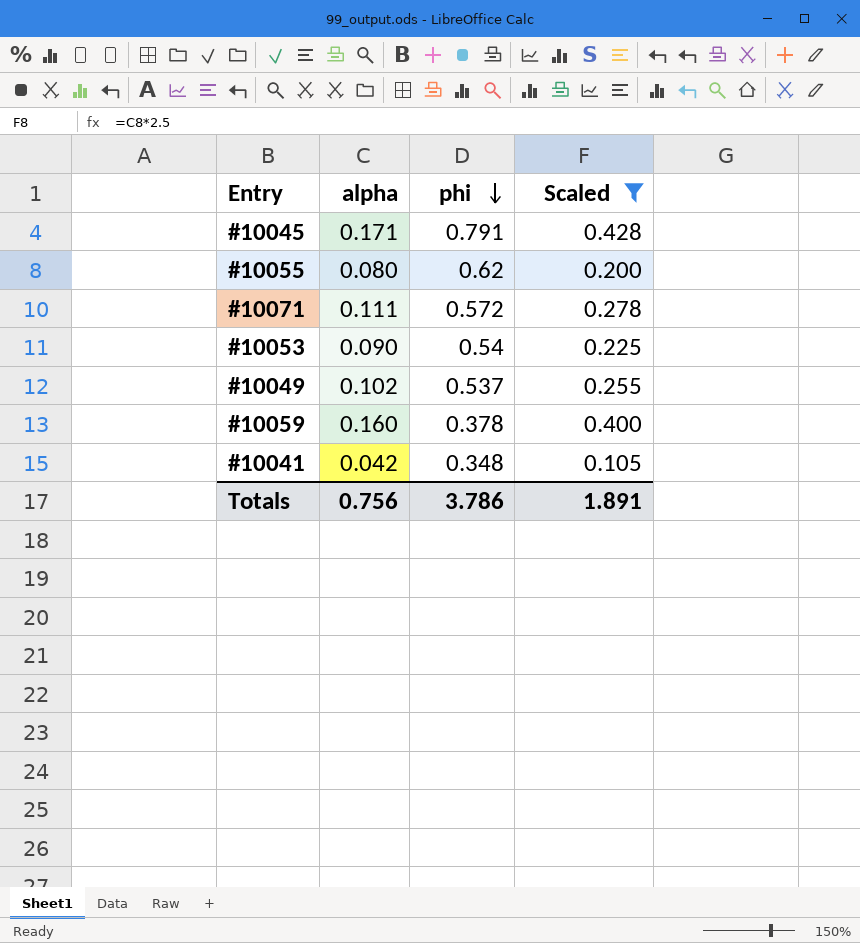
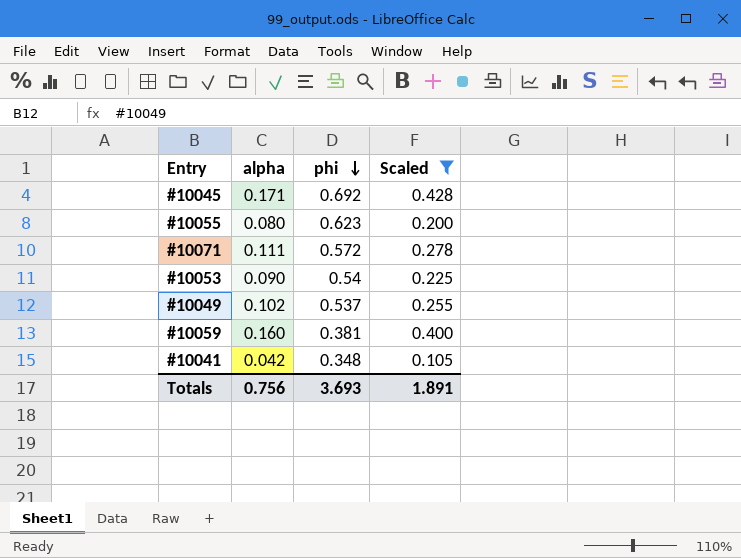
#10045 | phi: 0.791 -> 0.692
#10055 | phi: 0.62 -> 0.623
#10059 | phi: 0.378 -> 0.381
Totals | phi: 3.786 -> 3.693

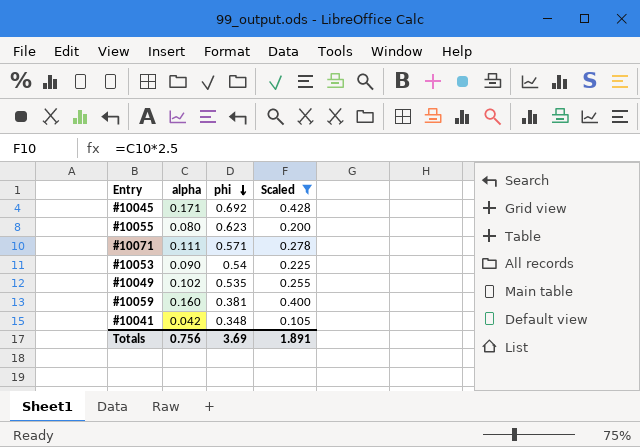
#10071 | phi: 0.572 -> 0.571
#10049 | phi: 0.537 -> 0.535
Totals | phi: 3.693 -> 3.69

